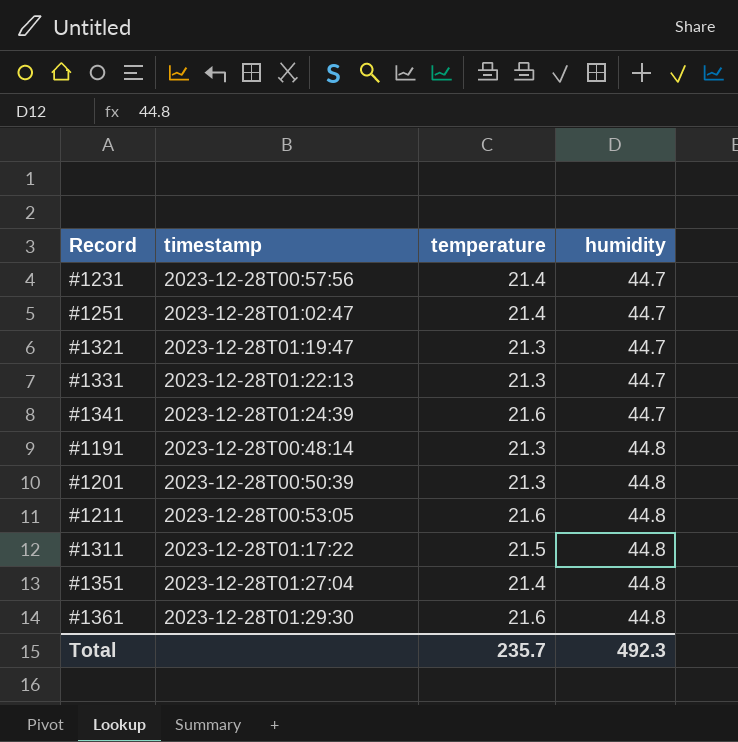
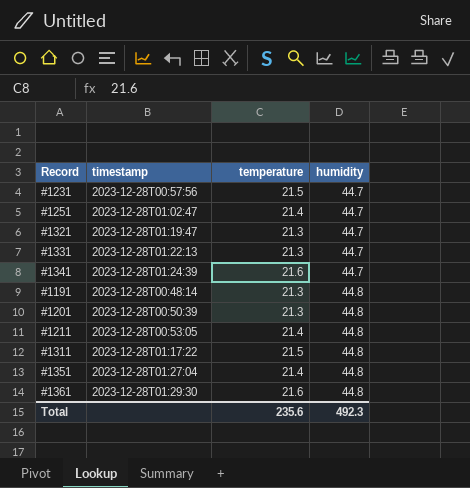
#1231 | temperature: 21.4 -> 21.5
#1211 | temperature: 21.6 -> 21.4
Total | temperature: 235.7 -> 235.6

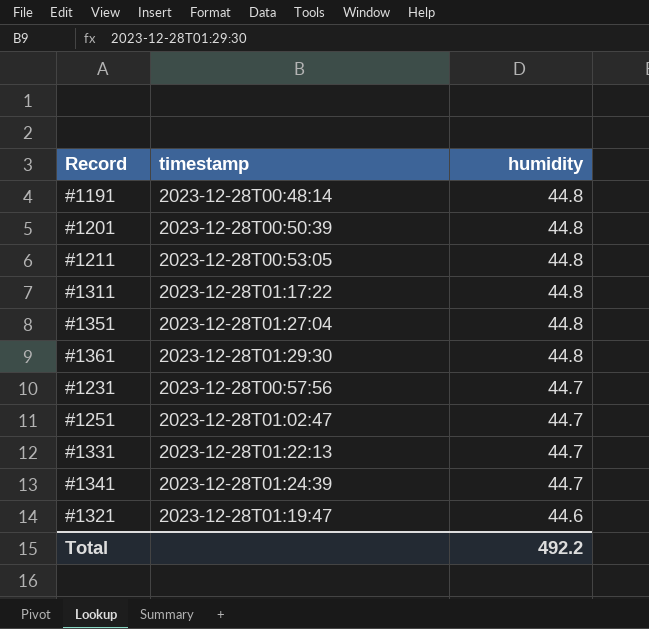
row order: humidity ascending -> humidity descending
column temperature | position: 3 -> none
#1321 | humidity: 44.7 -> 44.6
Total | humidity: 492.3 -> 492.2

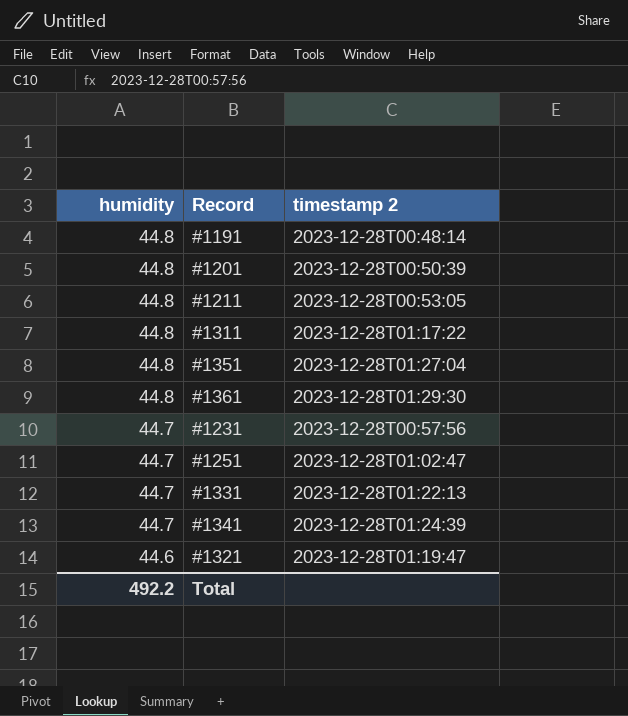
column humidity | position: 3 -> 1
column name: timestamp -> timestamp 2

